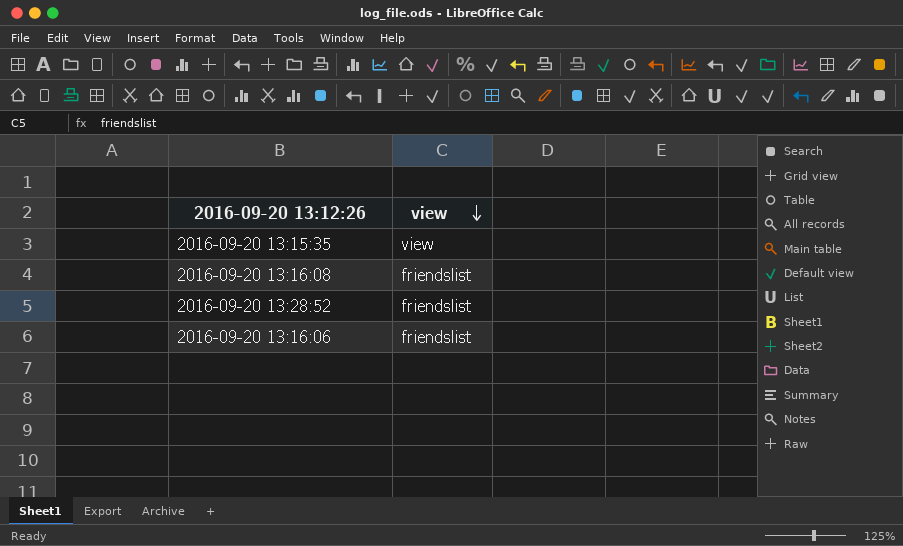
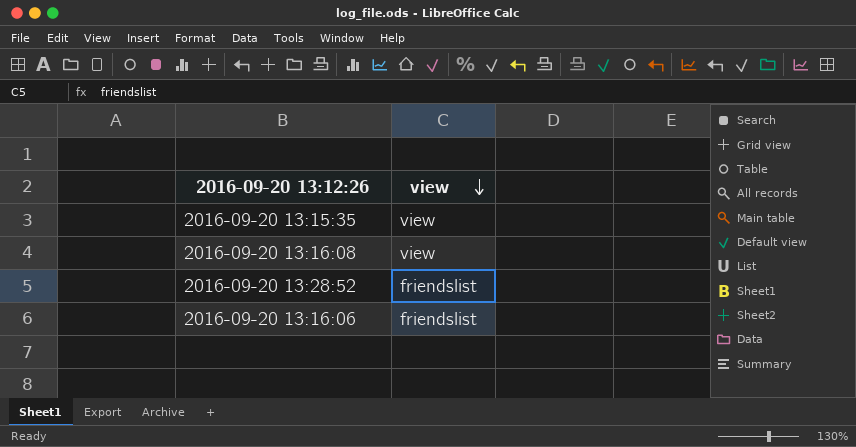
2016-09-20 13:16:08 | view: friendslist -> view

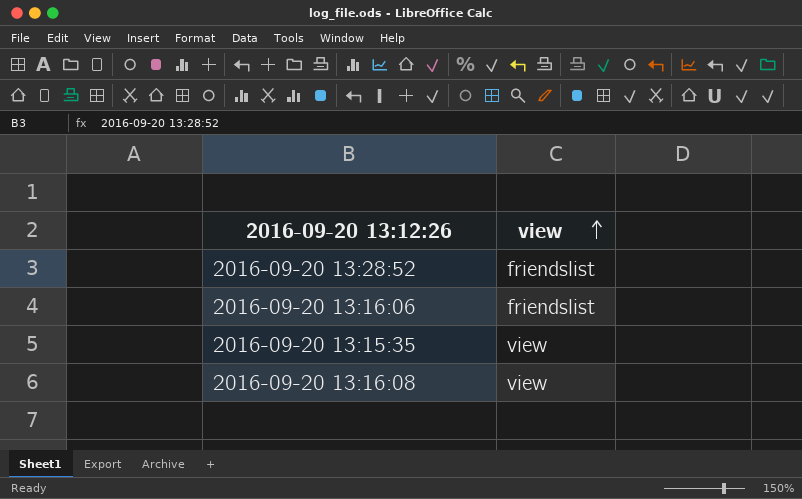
row order: view descending -> view ascending

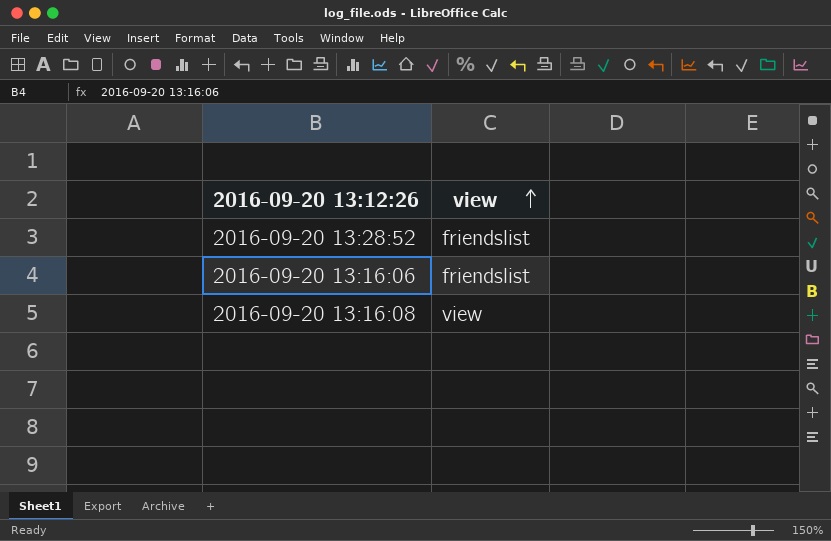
row 2016-09-20 13:15:35: view -> none

